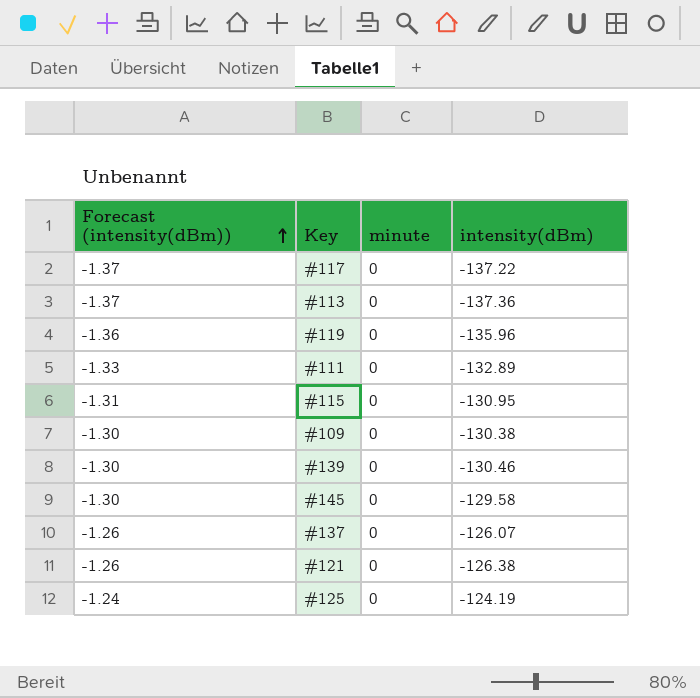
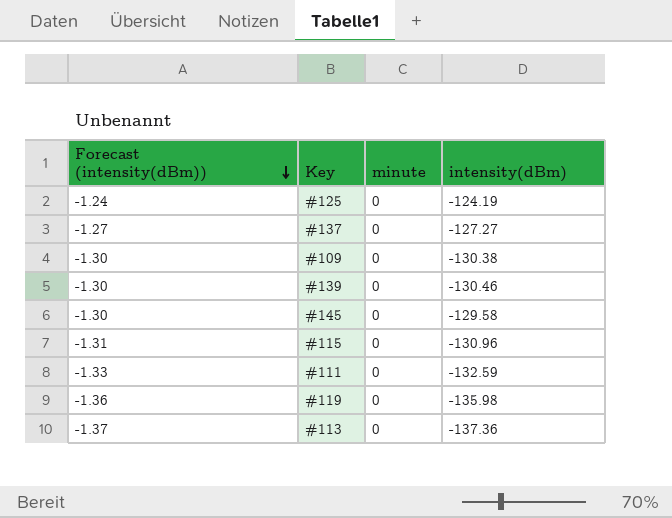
row order: Forecast (intensity(dBm)) ascending -> Forecast (intensity(dBm)) descending
row #117: -1.37 | 0 | -137.22 -> none
row #121: -1.26 | 0 | -126.38 -> none
#137 | Forecast (intensity(dBm)): -1.26 -> -1.27
#137 | intensity(dBm): -126.07 -> -127.27
#115 | intensity(dBm): -130.95 -> -130.96
#111 | intensity(dBm): -132.89 -> -132.59
#119 | intensity(dBm): -135.96 -> -135.98

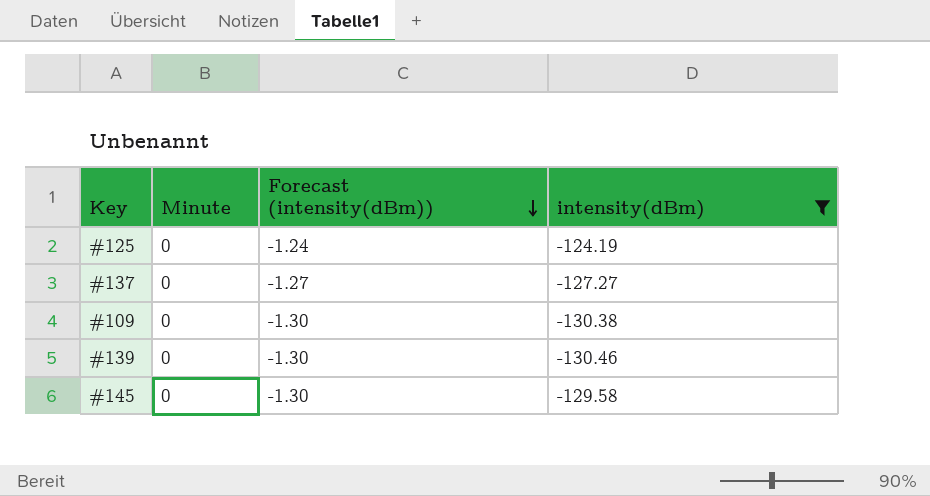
filter: none -> intensity(dBm) >= -130.46
column name: minute -> Minute
column Forecast (intensity(dBm)) | position: 1 -> 3

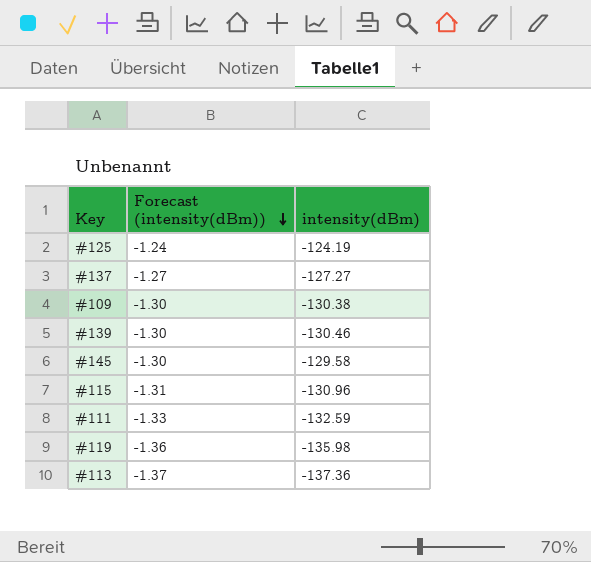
filter: intensity(dBm) >= -130.46 -> none
column Minute | position: 2 -> none

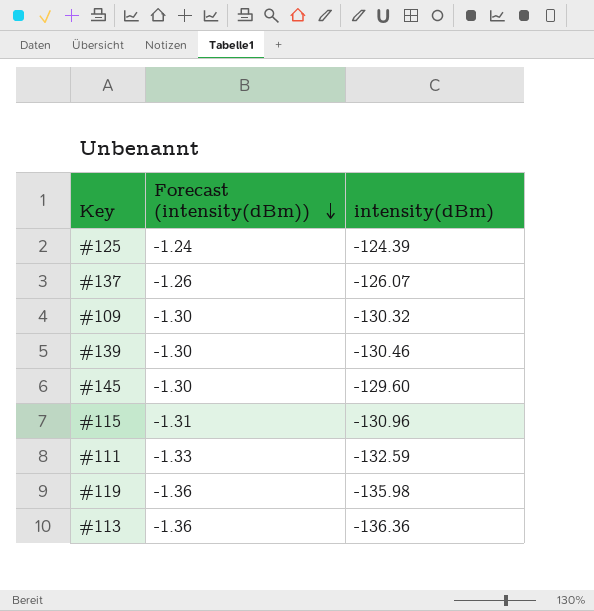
#125 | intensity(dBm): -124.19 -> -124.39
#137 | Forecast (intensity(dBm)): -1.27 -> -1.26
#137 | intensity(dBm): -127.27 -> -126.07
#109 | intensity(dBm): -130.38 -> -130.32
#145 | intensity(dBm): -129.58 -> -129.60
#113 | Forecast (intensity(dBm)): -1.37 -> -1.36
#113 | intensity(dBm): -137.36 -> -136.36

